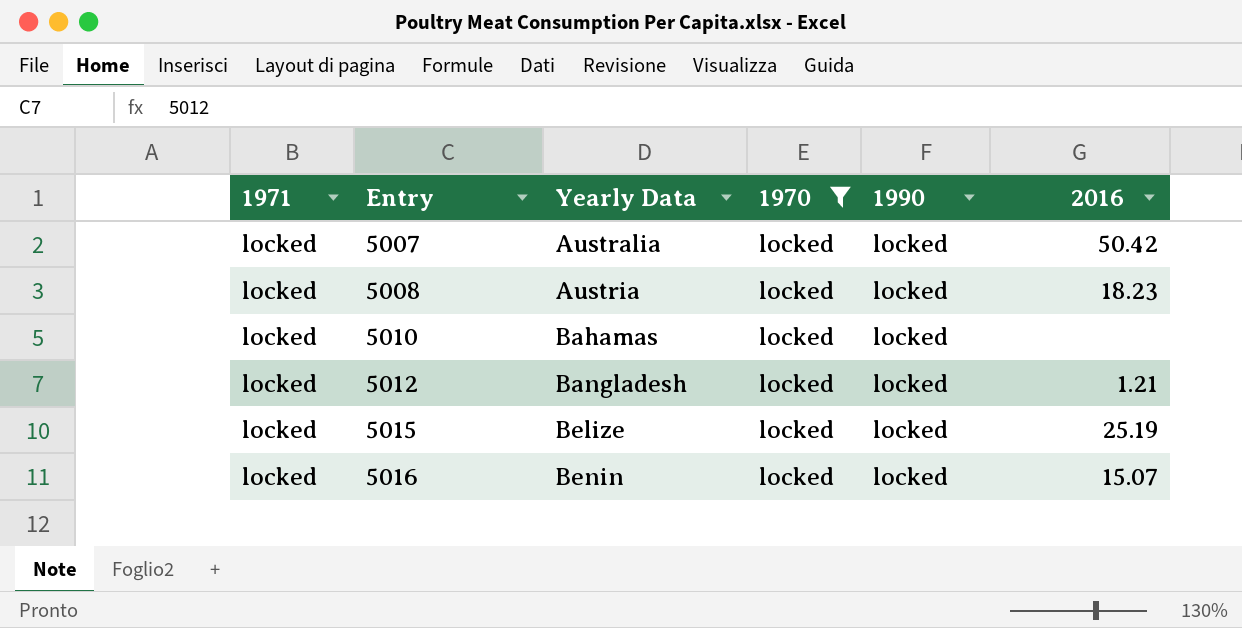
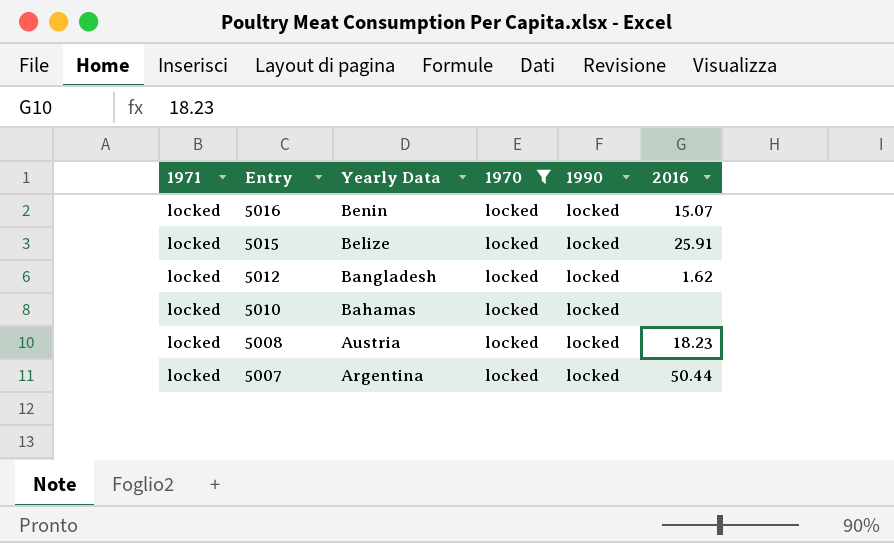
row order: Entry ascending -> Entry descending
5015 | 2016: 25.19 -> 25.91
5012 | 2016: 1.21 -> 1.62
5007 | Yearly Data: Australia -> Argentina
5007 | 2016: 50.42 -> 50.44

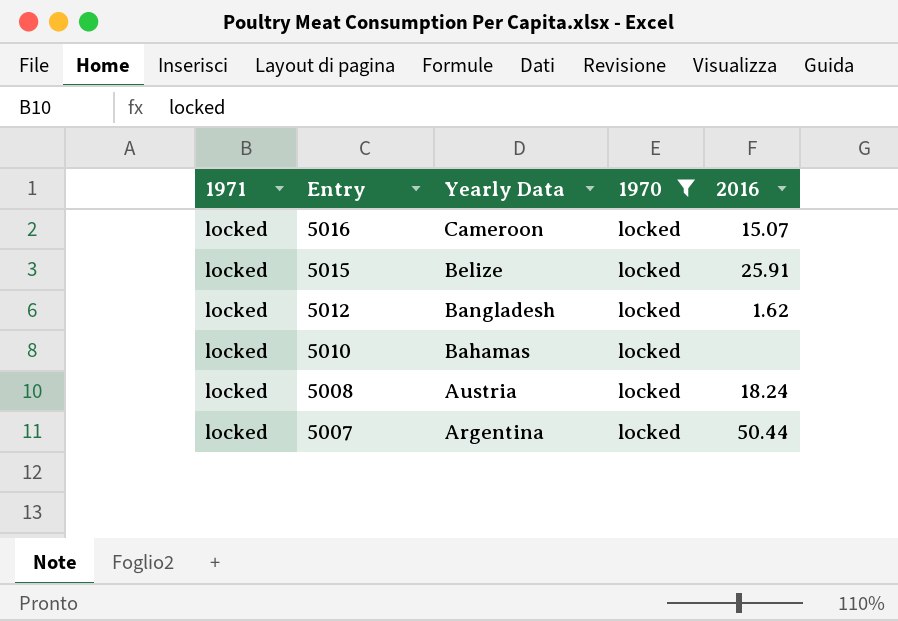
column 1990 | position: 5 -> none
5016 | Yearly Data: Benin -> Cameroon
5008 | 2016: 18.23 -> 18.24

